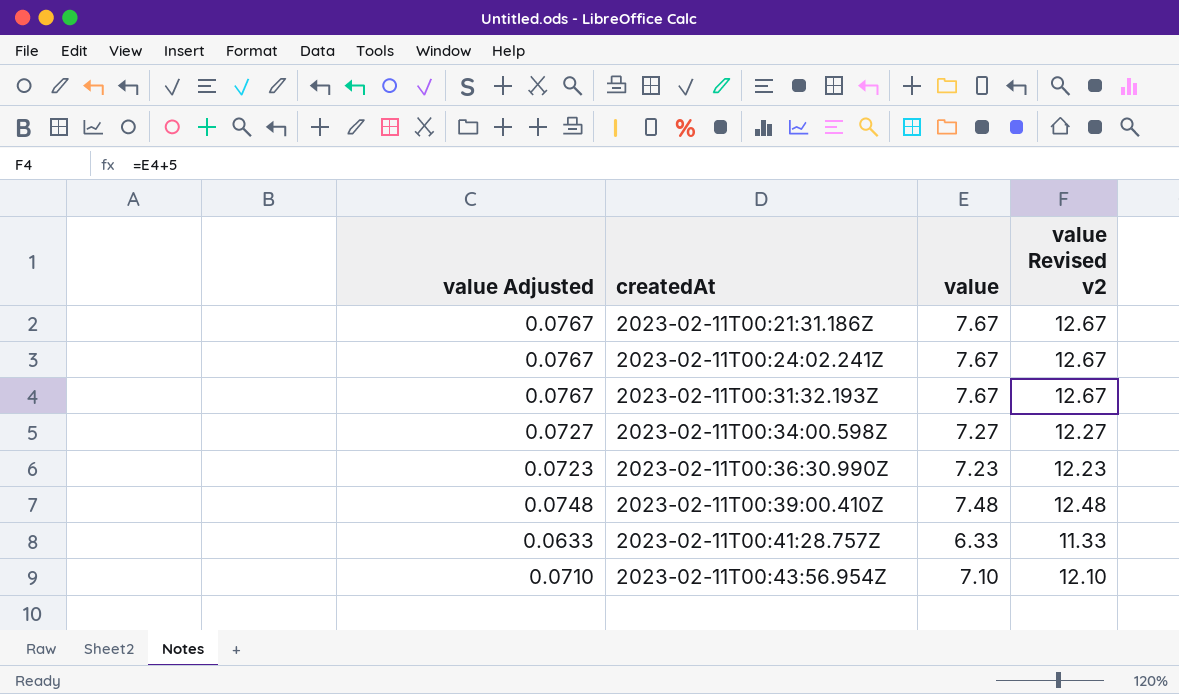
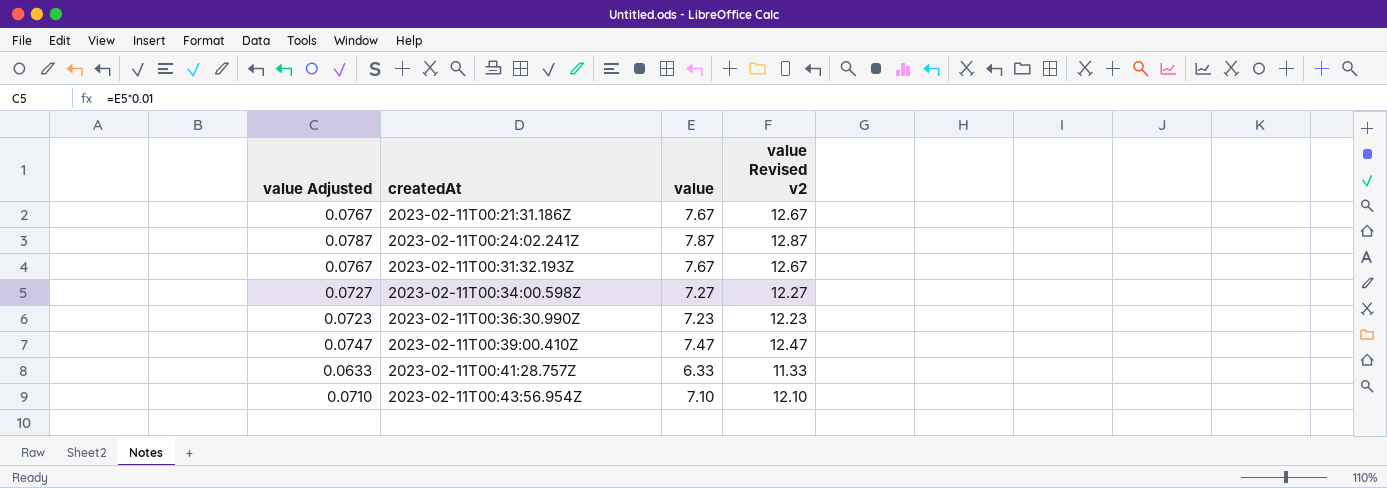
2023-02-11T00:24:02.241Z | value Adjusted: 0.0767 -> 0.0787
2023-02-11T00:24:02.241Z | value: 7.67 -> 7.87
2023-02-11T00:24:02.241Z | value Revised v2: 12.67 -> 12.87
2023-02-11T00:39:00.410Z | value Adjusted: 0.0748 -> 0.0747
2023-02-11T00:39:00.410Z | value: 7.48 -> 7.47
2023-02-11T00:39:00.410Z | value Revised v2: 12.48 -> 12.47

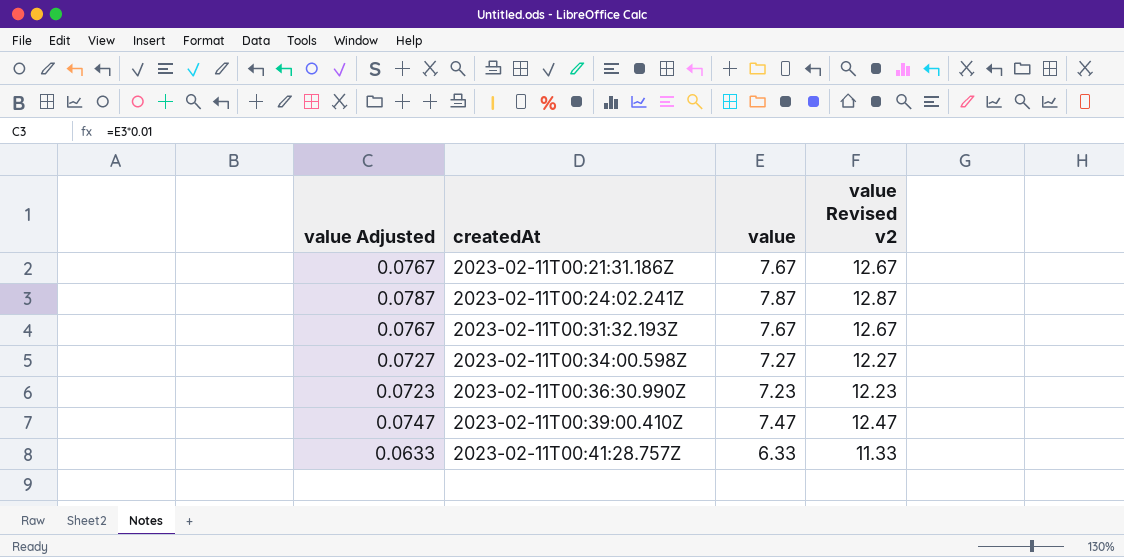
row 2023-02-11T00:43:56.954Z: 0.0710 | 7.10 | 12.10 -> none

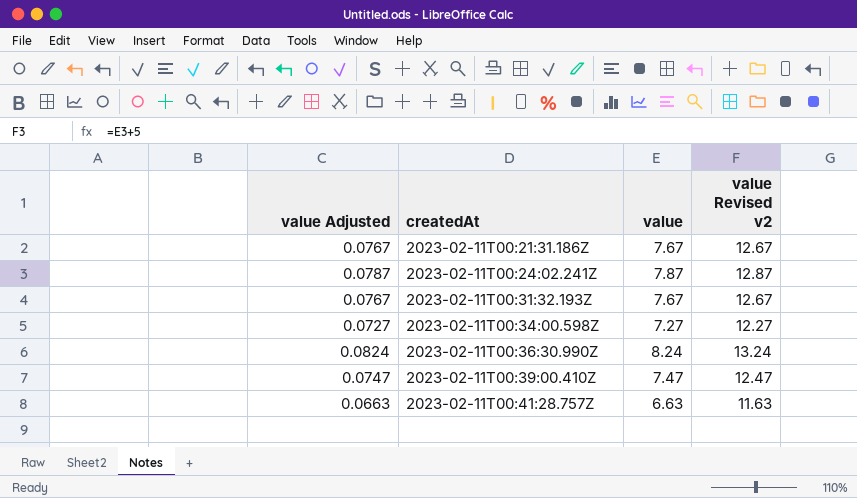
2023-02-11T00:36:30.990Z | value Adjusted: 0.0723 -> 0.0824
2023-02-11T00:36:30.990Z | value: 7.23 -> 8.24
2023-02-11T00:36:30.990Z | value Revised v2: 12.23 -> 13.24
2023-02-11T00:41:28.757Z | value Adjusted: 0.0633 -> 0.0663
2023-02-11T00:41:28.757Z | value: 6.33 -> 6.63
2023-02-11T00:41:28.757Z | value Revised v2: 11.33 -> 11.63

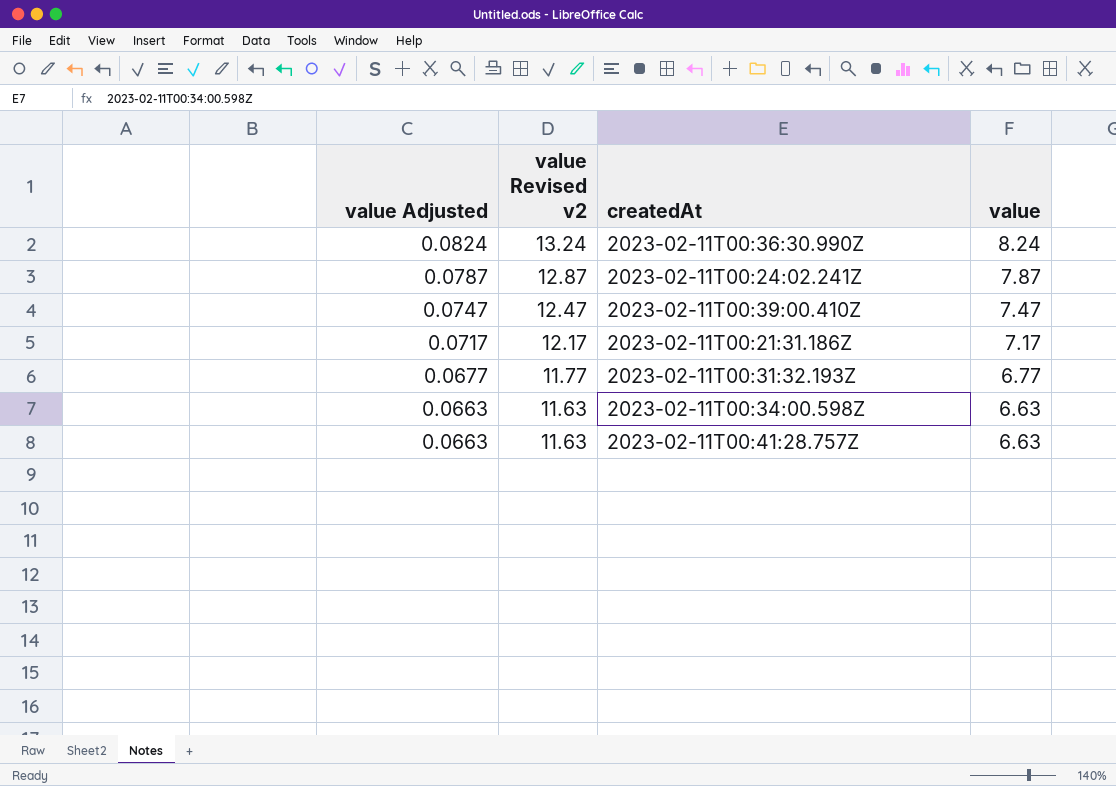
row order: createdAt ascending -> value Adjusted descending
column value Revised v2 | position: 4 -> 2
2023-02-11T00:21:31.186Z | value Adjusted: 0.0767 -> 0.0717
2023-02-11T00:21:31.186Z | value Revised v2: 12.67 -> 12.17
2023-02-11T00:21:31.186Z | value: 7.67 -> 7.17
2023-02-11T00:31:32.193Z | value Adjusted: 0.0767 -> 0.0677
2023-02-11T00:31:32.193Z | value Revised v2: 12.67 -> 11.77
2023-02-11T00:31:32.193Z | value: 7.67 -> 6.77
2023-02-11T00:34:00.598Z | value Adjusted: 0.0727 -> 0.0663
2023-02-11T00:34:00.598Z | value Revised v2: 12.27 -> 11.63
2023-02-11T00:34:00.598Z | value: 7.27 -> 6.63

